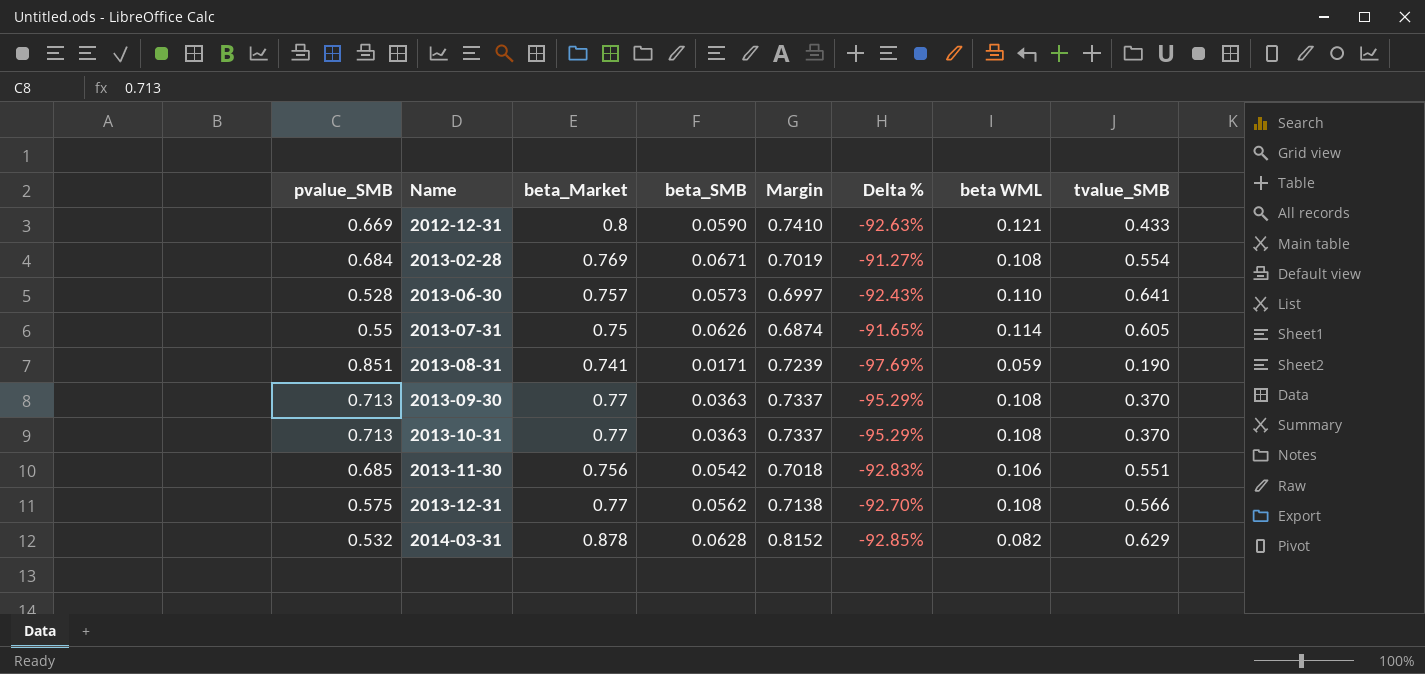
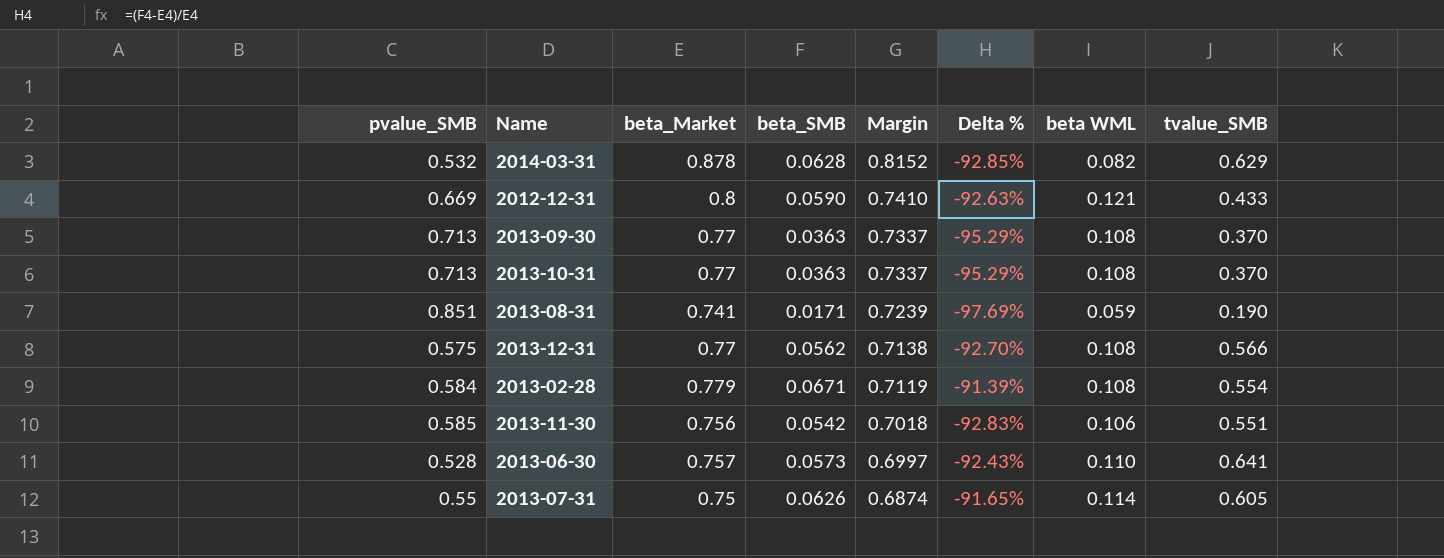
row order: Name ascending -> Margin descending
2013-02-28 | pvalue_SMB: 0.684 -> 0.584
2013-02-28 | beta_Market: 0.769 -> 0.779
2013-02-28 | Margin: 0.7019 -> 0.7119
2013-02-28 | Delta %: -91.27% -> -91.39%
2013-11-30 | pvalue_SMB: 0.685 -> 0.585

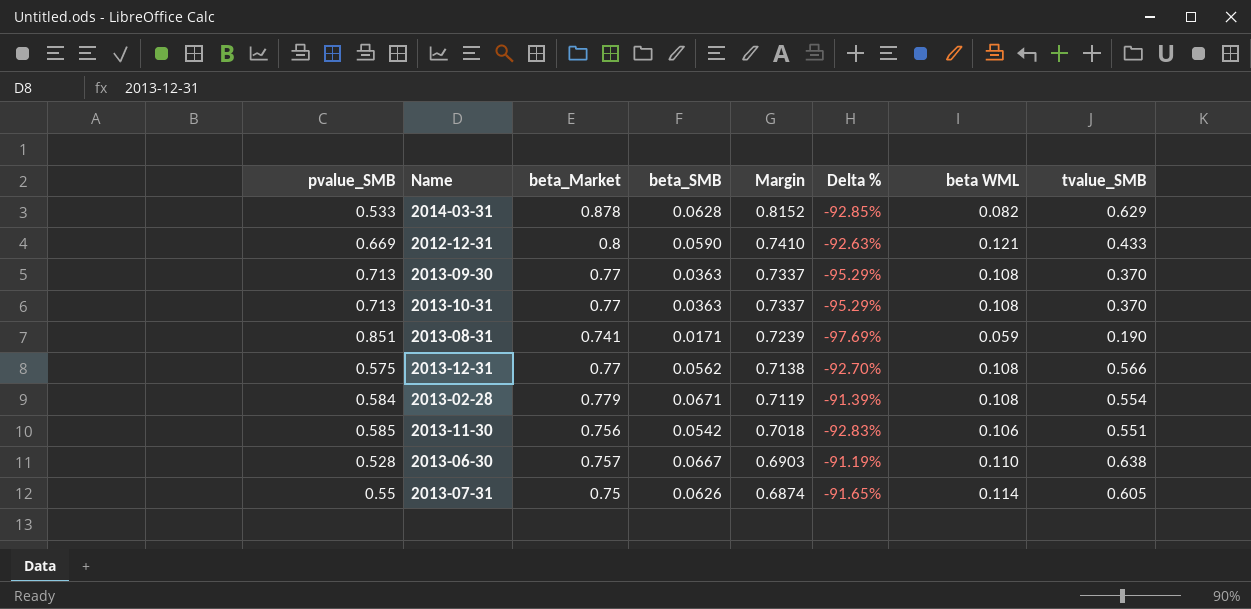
2014-03-31 | pvalue_SMB: 0.532 -> 0.533
2013-06-30 | beta_SMB: 0.0573 -> 0.0667
2013-06-30 | Margin: 0.6997 -> 0.6903
2013-06-30 | Delta %: -92.43% -> -91.19%
2013-06-30 | tvalue_SMB: 0.641 -> 0.638

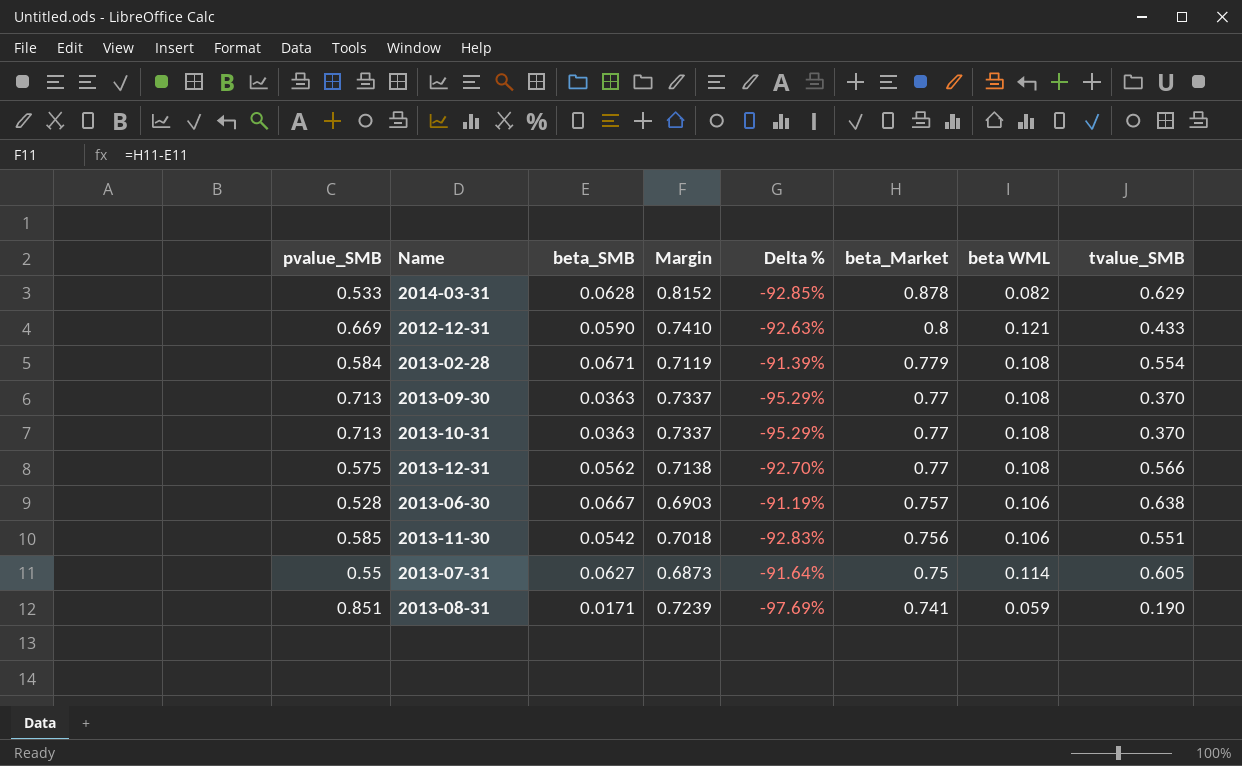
row order: Margin descending -> beta_Market descending
column beta_Market | position: 3 -> 6
2013-06-30 | beta WML: 0.110 -> 0.106
2013-07-31 | beta_SMB: 0.0626 -> 0.0627
2013-07-31 | Margin: 0.6874 -> 0.6873
2013-07-31 | Delta %: -91.65% -> -91.64%

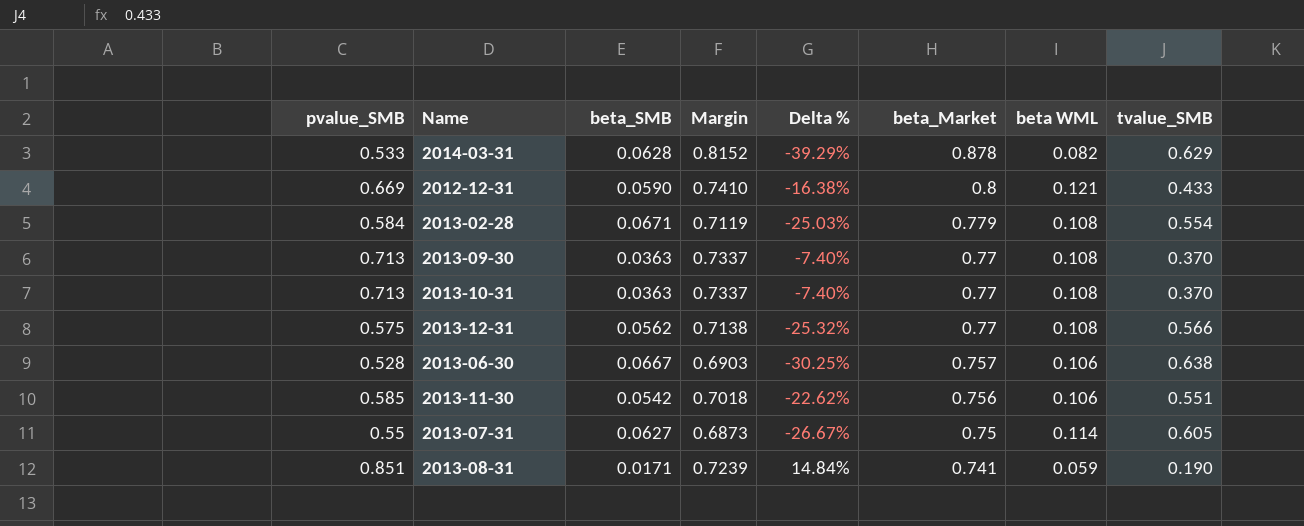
column Delta % | formula: ([beta_SMB] - [beta_Market]) / [beta_Market] -> ([pvalue_SMB] - [beta_Market]) / [beta_Market]

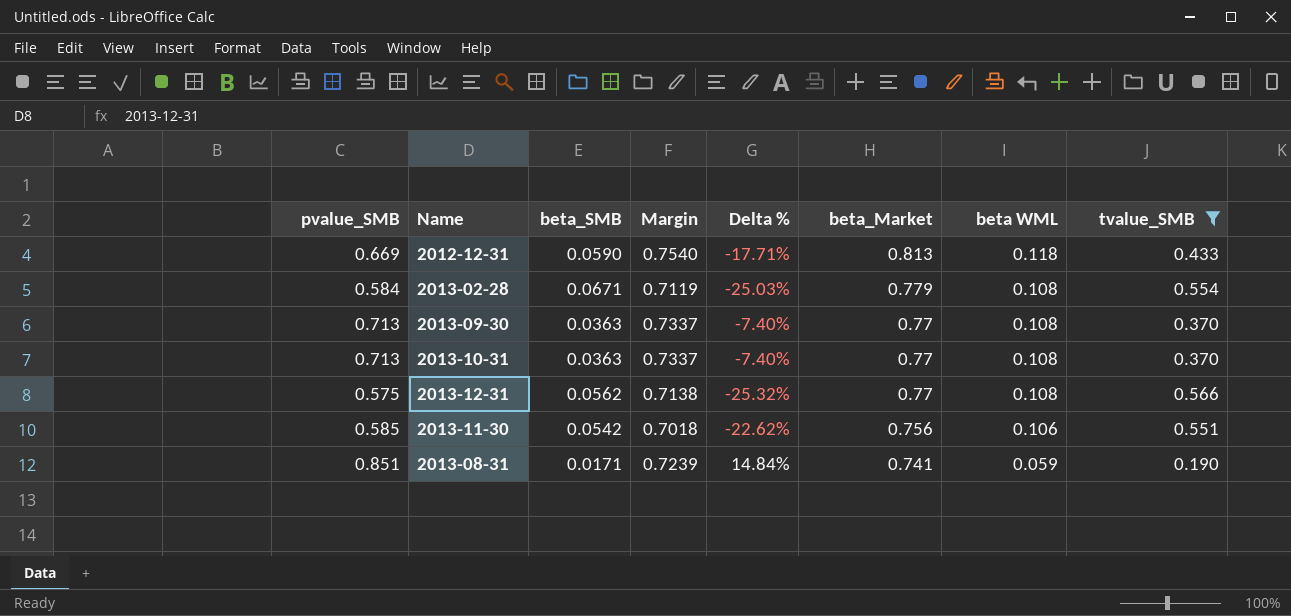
filter: none -> tvalue_SMB <= 0.566
2012-12-31 | Margin: 0.7410 -> 0.7540
2012-12-31 | Delta %: -16.38% -> -17.71%
2012-12-31 | beta_Market: 0.8 -> 0.813
2012-12-31 | beta WML: 0.121 -> 0.118

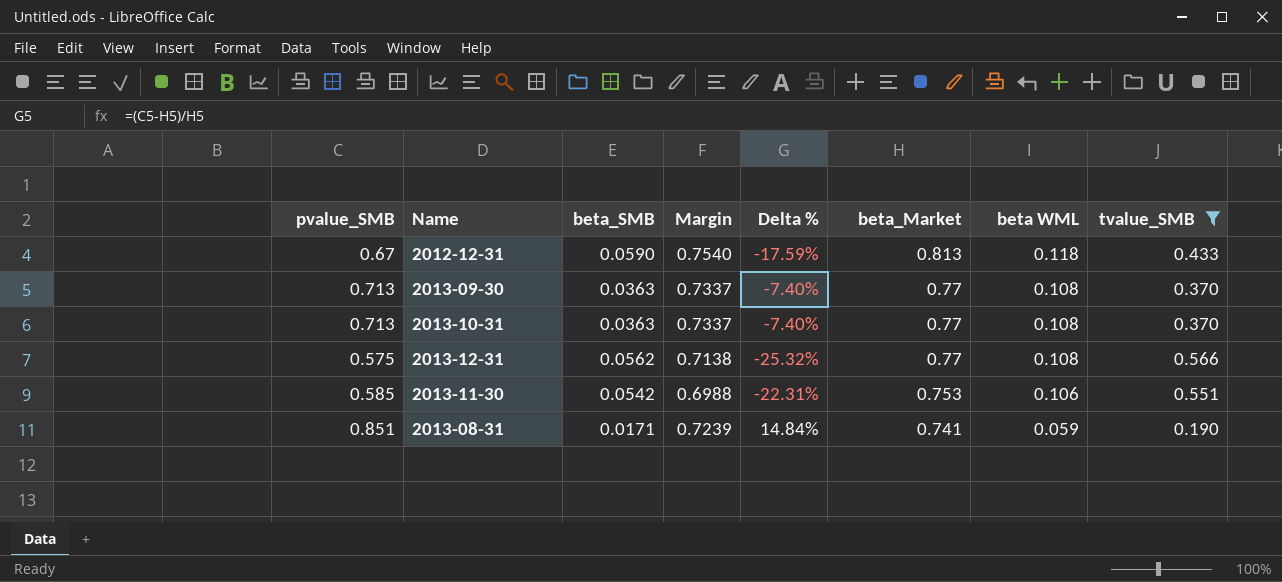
row 2013-02-28: 0.584 | 0.0671 | 0.7119 | -25.03% | 0.779 | 0.108 | 0.554 -> none
2012-12-31 | pvalue_SMB: 0.669 -> 0.67
2012-12-31 | Delta %: -17.71% -> -17.59%
2013-11-30 | Margin: 0.7018 -> 0.6988
2013-11-30 | Delta %: -22.62% -> -22.31%
2013-11-30 | beta_Market: 0.756 -> 0.753

